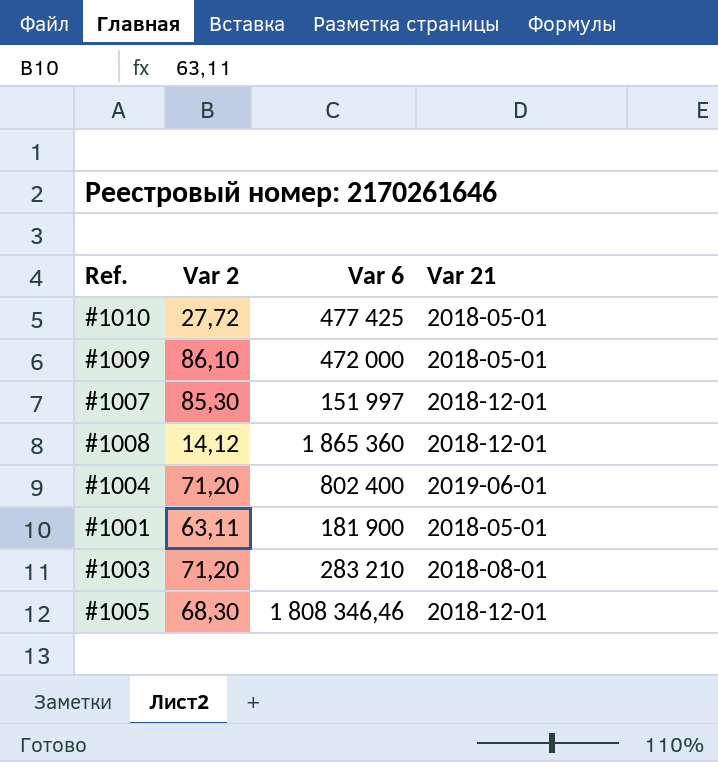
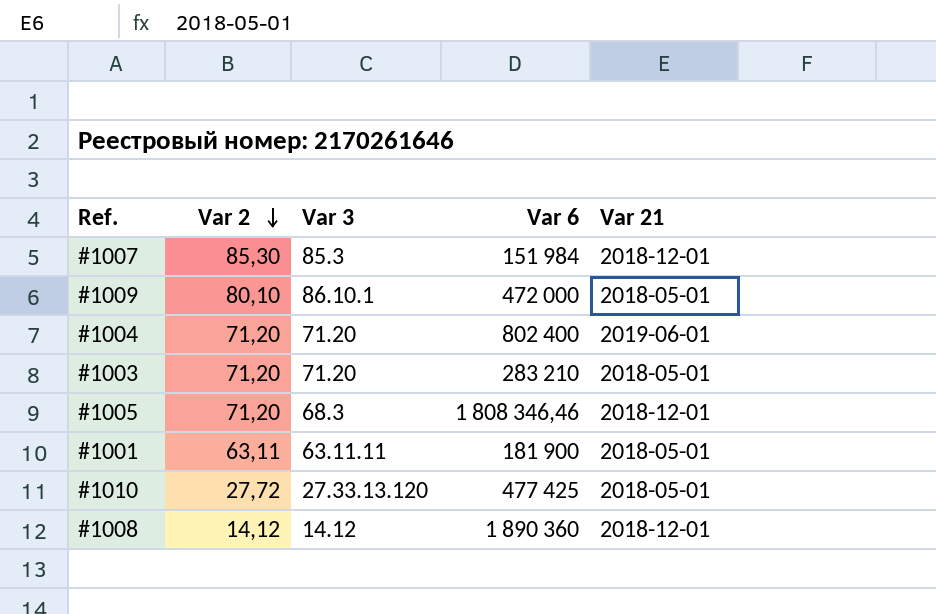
row order: none -> Var 2 descending
column Var 3 | position: none -> 3
#1007 | Var 6: 151 997 -> 151 984
#1009 | Var 2: 86,10 -> 80,10
#1003 | Var 21: 2018-08-01 -> 2018-05-01
#1005 | Var 2: 68,30 -> 71,20
#1008 | Var 6: 1 865 360 -> 1 890 360

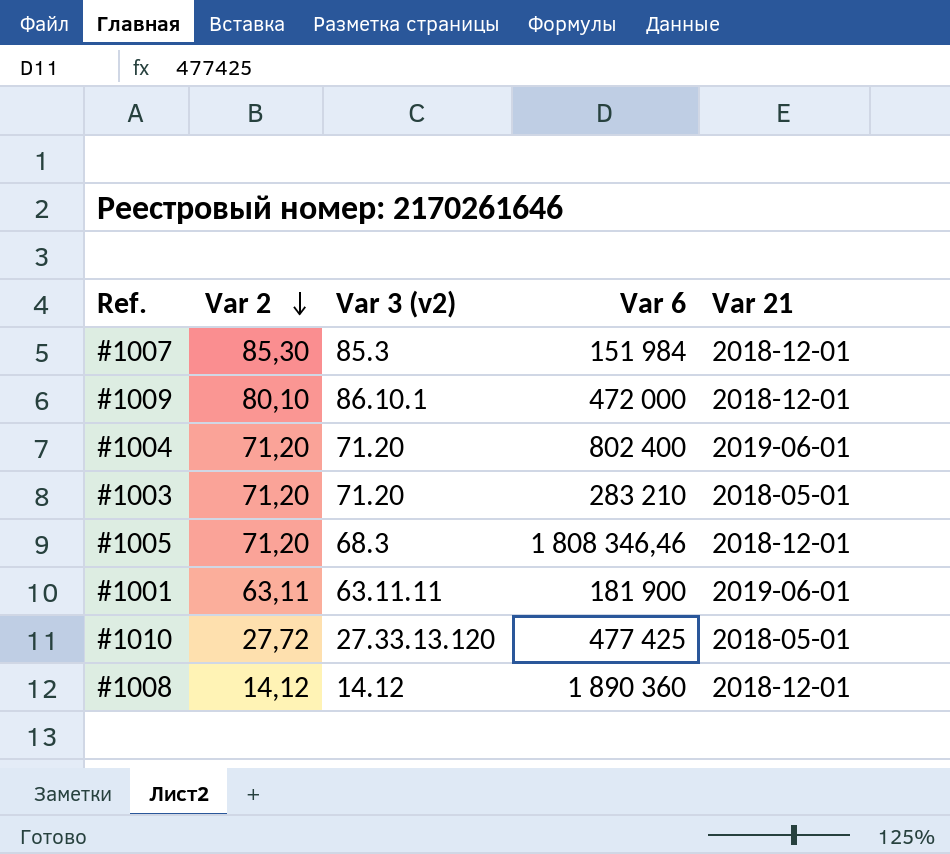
column name: Var 3 -> Var 3 (v2)
#1009 | Var 21: 2018-05-01 -> 2018-12-01
#1001 | Var 21: 2018-05-01 -> 2019-06-01

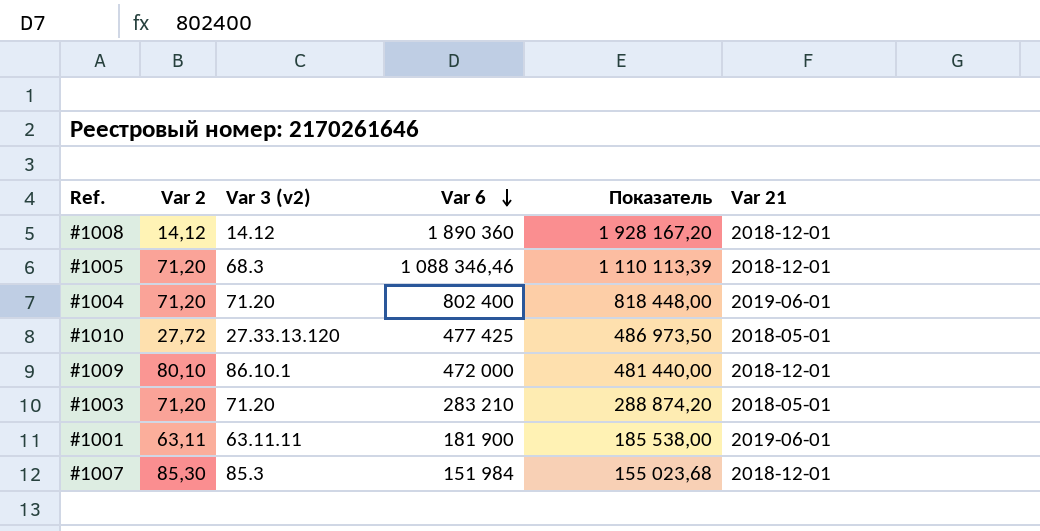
row order: Var 2 descending -> Var 6 descending
column Показатель | formula: none -> [Var 6] * 1,02
#1005 | Var 6: 1 808 346,46 -> 1 088 346,46

